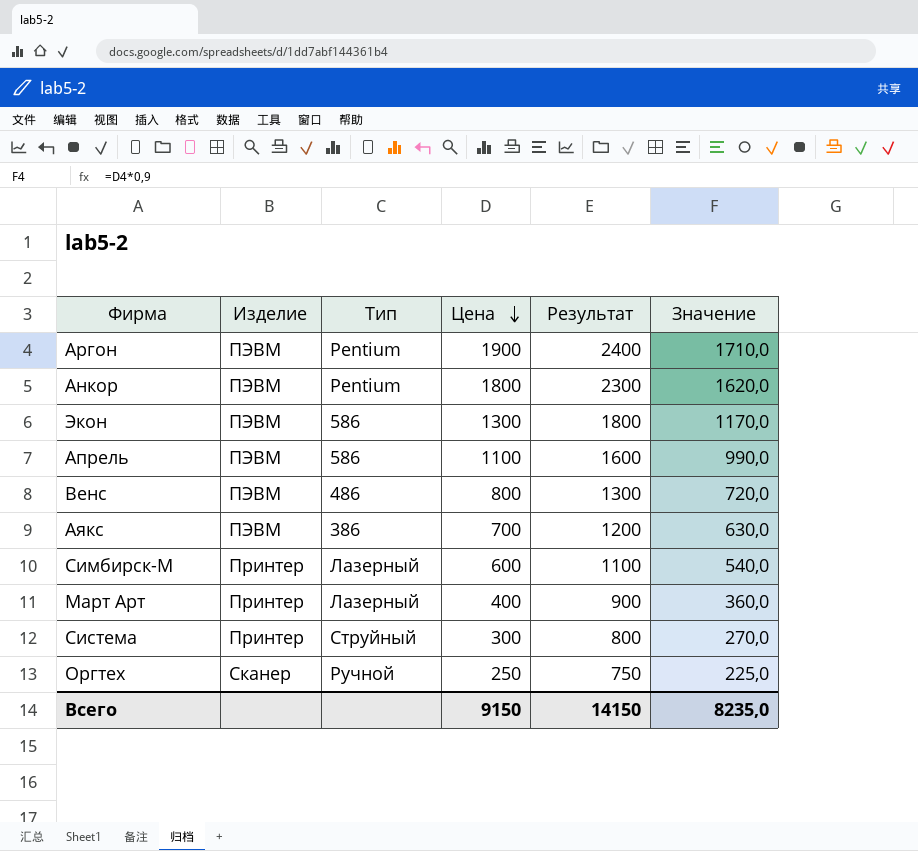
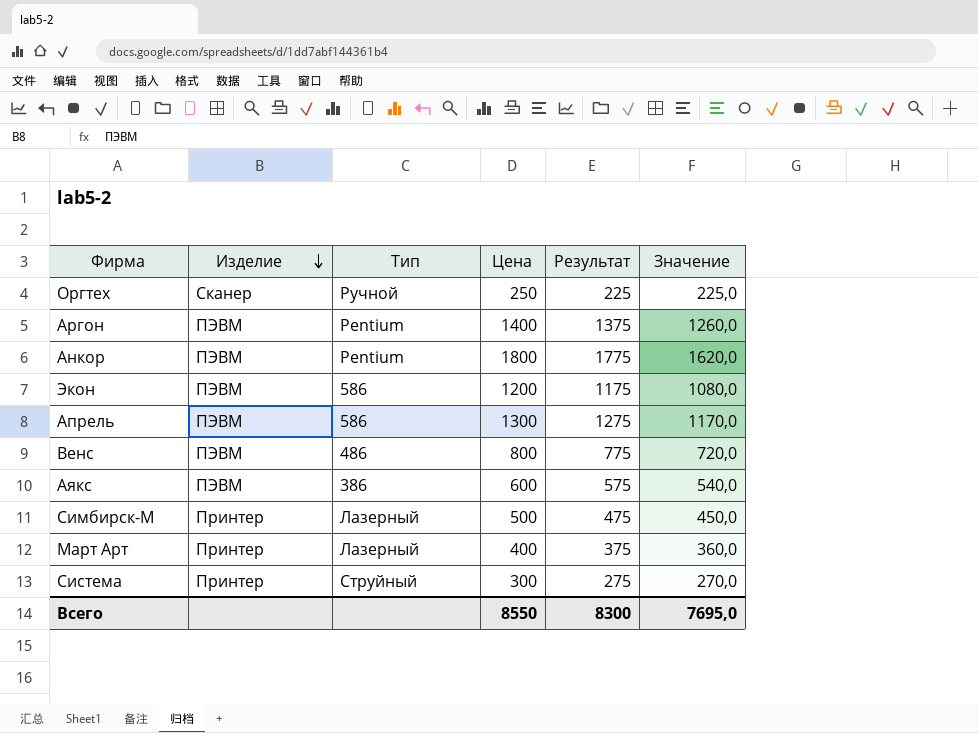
row order: Цена descending -> Изделие descending
column Результат | formula: [Цена] + 500 -> [Цена] - 25
Аргон | Цена: 1900 -> 1400
Аргон | Значение: 1710,0 -> 1260,0
Экон | Цена: 1300 -> 1200
Экон | Значение: 1170,0 -> 1080,0
Апрель | Цена: 1100 -> 1300
Апрель | Значение: 990,0 -> 1170,0
Аякс | Цена: 700 -> 600
Аякс | Значение: 630,0 -> 540,0
Симбирск-М | Цена: 600 -> 500
Симбирск-М | Значение: 540,0 -> 450,0
Всего | Цена: 9150 -> 8550
Всего | Результат: 14150 -> 8300
Всего | Значение: 8235,0 -> 7695,0

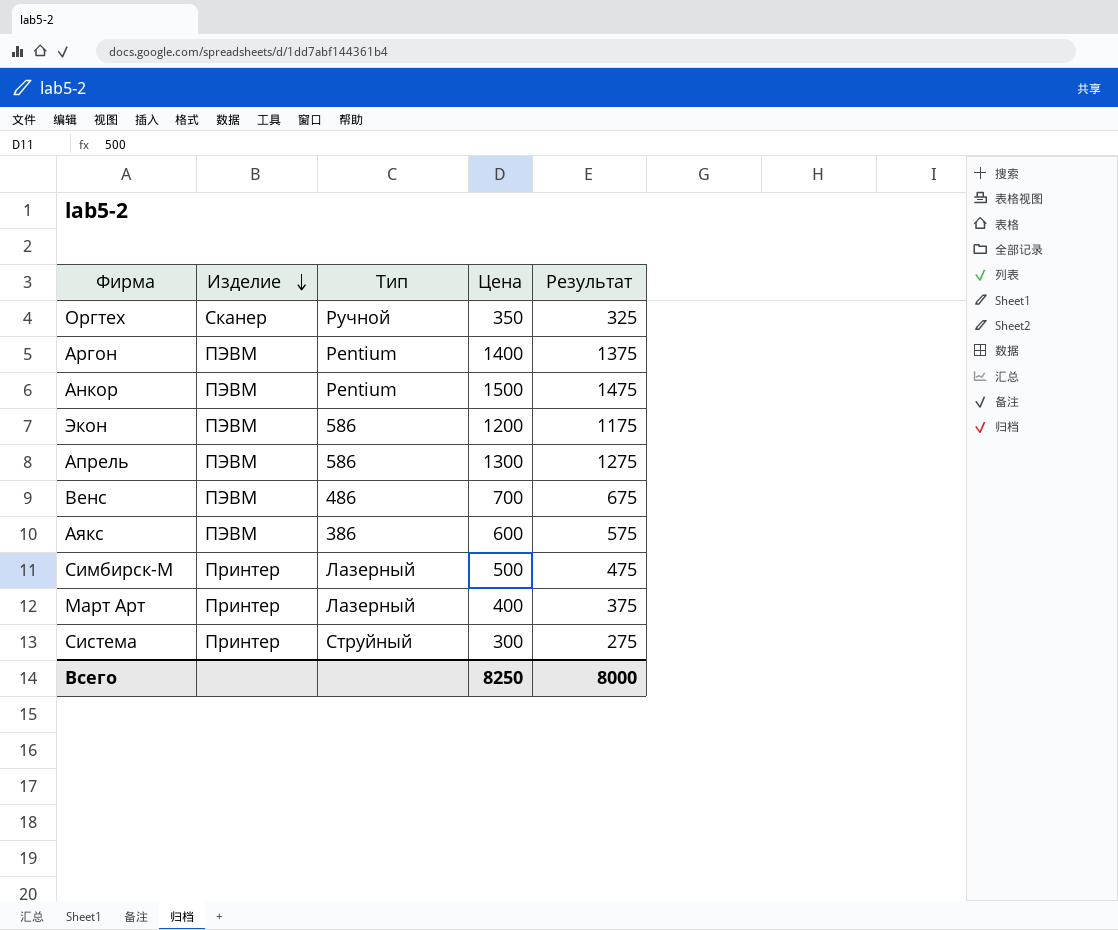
column Значение | formula: [Цена] * 0,9 -> none
Оргтех | Цена: 250 -> 350
Оргтех | Результат: 225 -> 325
Анкор | Цена: 1800 -> 1500
Анкор | Результат: 1775 -> 1475
Венс | Цена: 800 -> 700
Венс | Результат: 775 -> 675
Всего | Цена: 8550 -> 8250
Всего | Результат: 8300 -> 8000

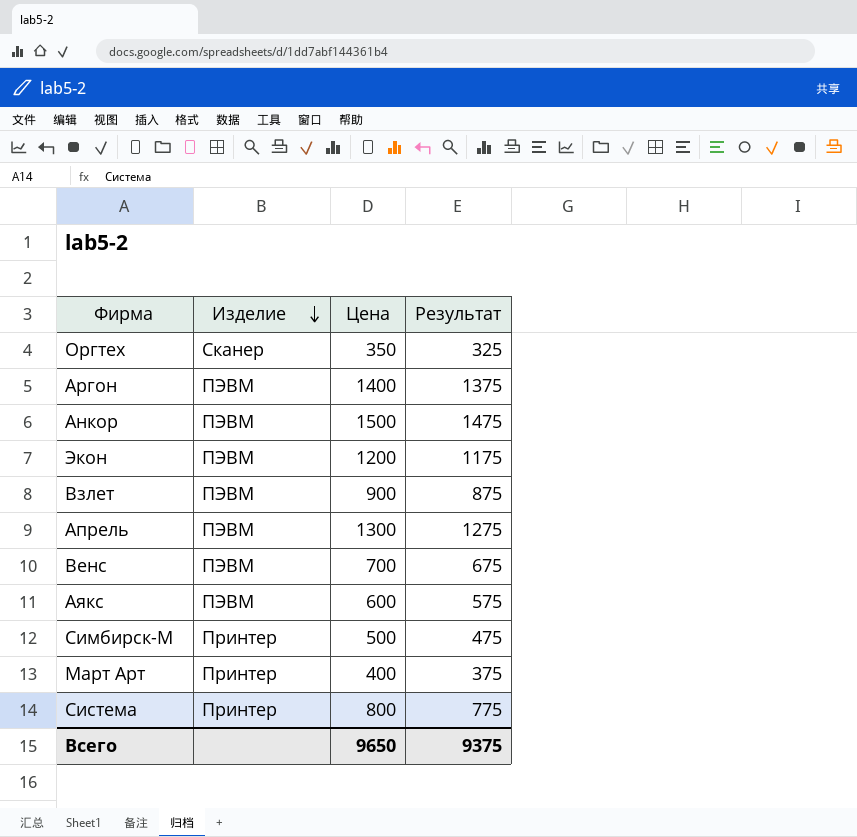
column Тип | position: 3 -> none
row Взлет: none -> ПЭВМ | 900 | 875
Система | Цена: 300 -> 800
Система | Результат: 275 -> 775
Всего | Цена: 8250 -> 9650
Всего | Результат: 8000 -> 9375

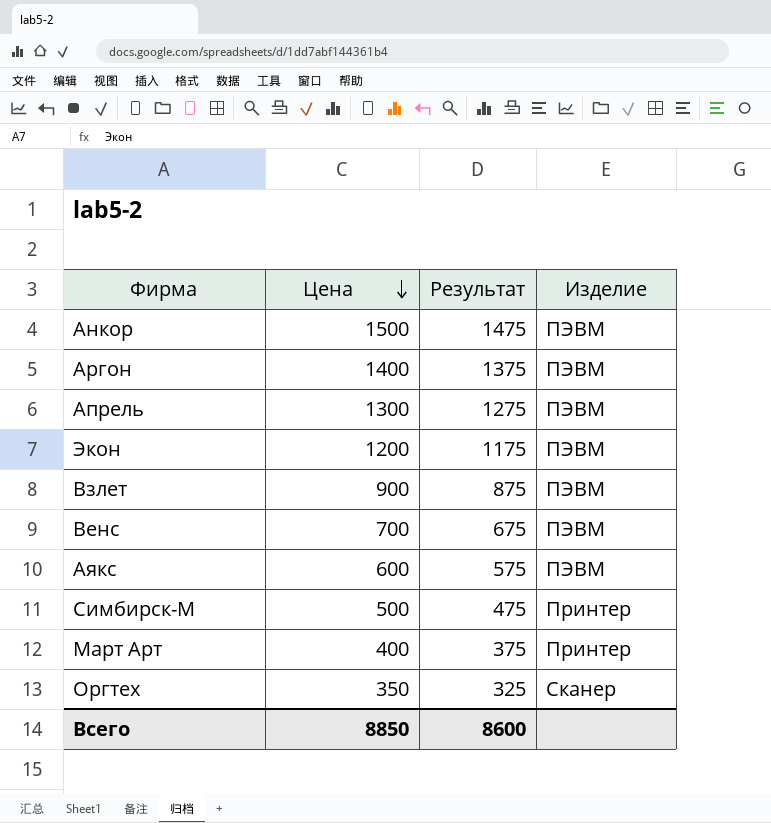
row order: Изделие descending -> Цена descending
column Изделие | position: 2 -> 4
row Система: Принтер | 800 | 775 -> none
Всего | Цена: 9650 -> 8850
Всего | Результат: 9375 -> 8600

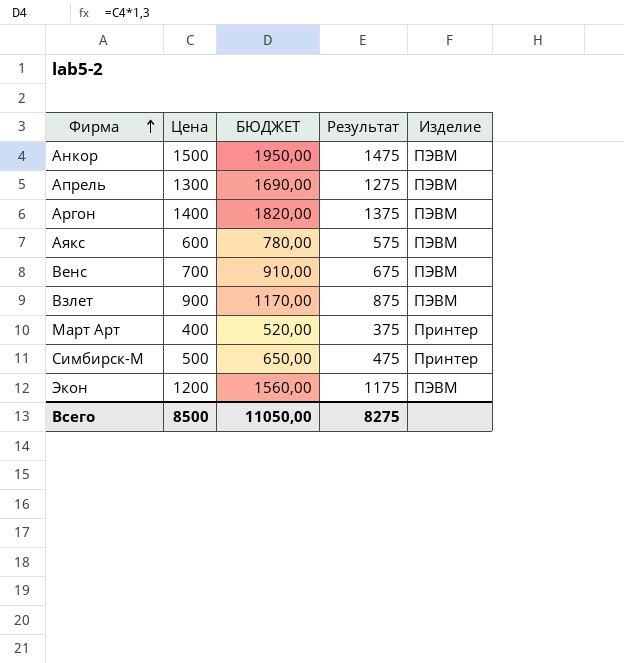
row order: Цена descending -> Фирма ascending
column БЮДЖЕТ | formula: none -> [Цена] * 1,3
row Оргтех: 350 | 325 | Сканер -> none
Всего | Цена: 8850 -> 8500
Всего | Результат: 8600 -> 8275

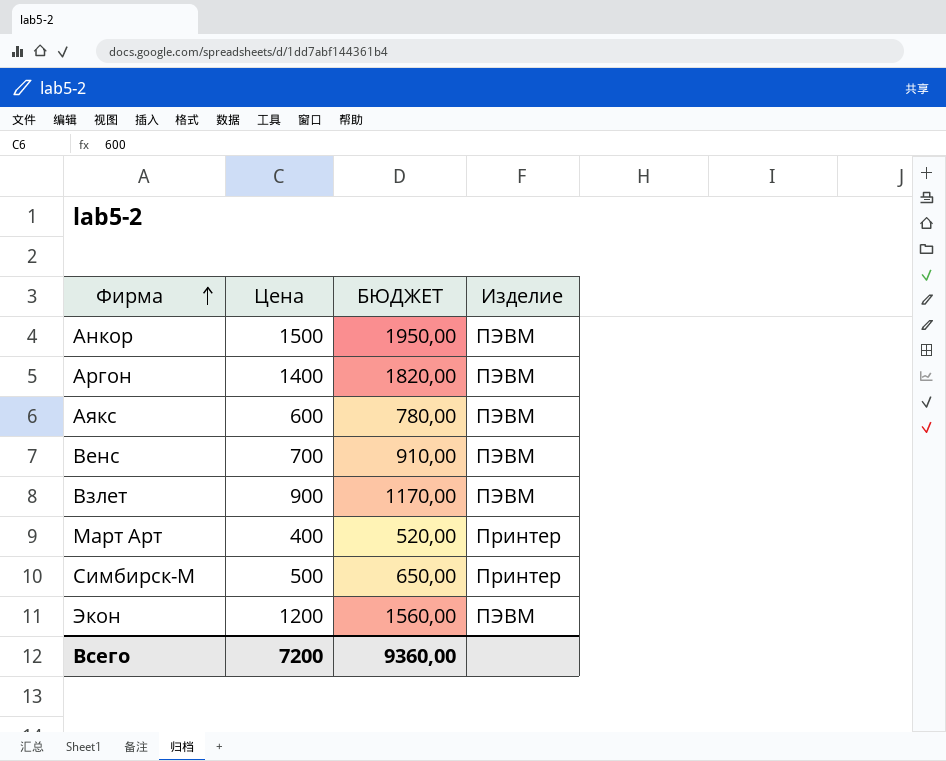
column Результат | formula: [Цена] - 25 -> none
row Апрель: 1300 | 1690,00 | 1275 | ПЭВМ -> none
Всего | Цена: 8500 -> 7200
Всего | БЮДЖЕТ: 11050,00 -> 9360,00

